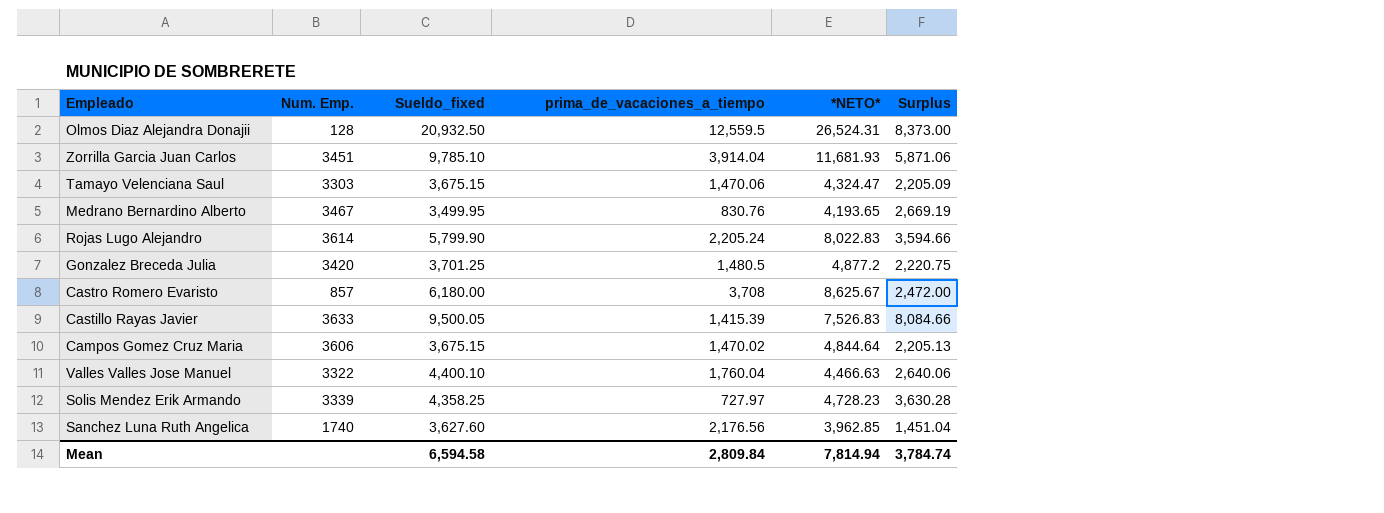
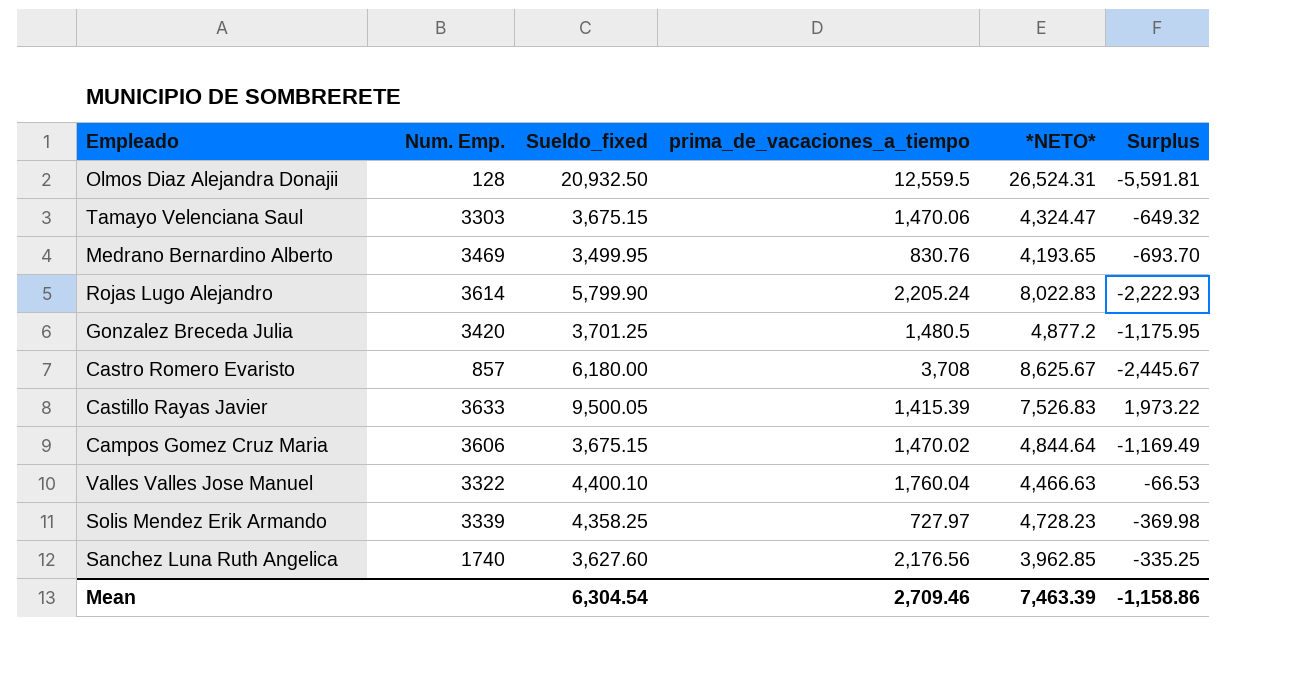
column Surplus | formula: [Sueldo_fixed] - [prima_de_vacaciones_a_tiempo] -> [Sueldo_fixed] - [*NETO*]
row Zorrilla Garcia Juan Carlos: 3451 | 9,785.10 | 3,914.04 | 11,681.93 | 5,871.06 -> none
Medrano Bernardino Alberto | Num. Emp.: 3467 -> 3469
Mean | Sueldo_fixed: 6,594.58 -> 6,304.54
Mean | prima_de_vacaciones_a_tiempo: 2,809.84 -> 2,709.46
Mean | *NETO*: 7,814.94 -> 7,463.39
Mean | Surplus: 3,784.74 -> -1,158.86

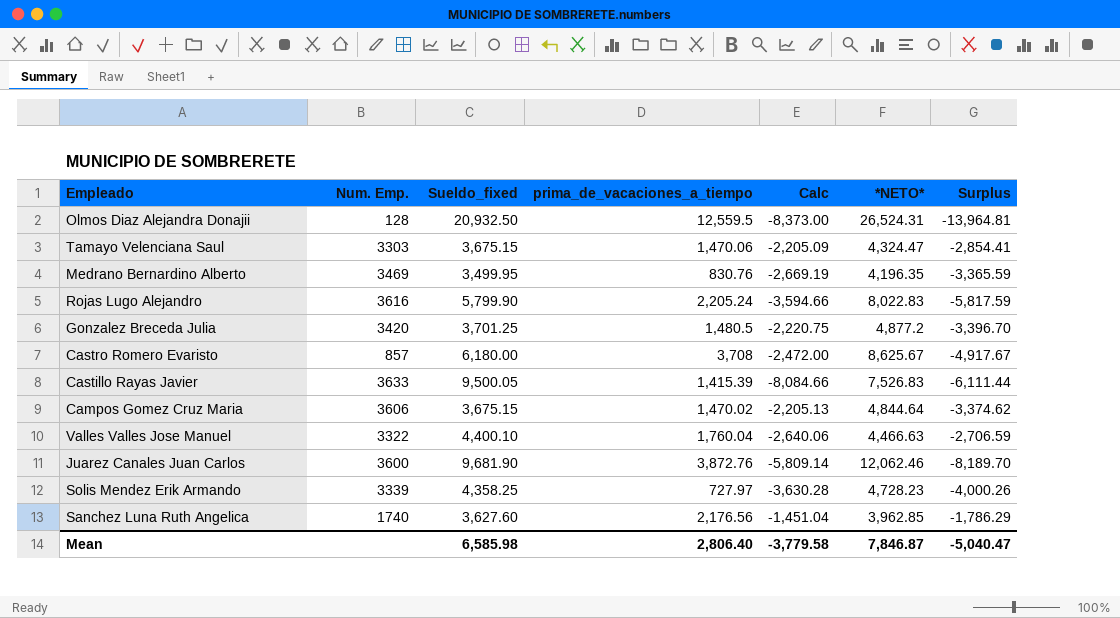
column Calc | formula: none -> [prima_de_vacaciones_a_tiempo] - [Sueldo_fixed]
column Surplus | formula: [Sueldo_fixed] - [*NETO*] -> [prima_de_vacaciones_a_tiempo] - [*NETO*]
Medrano Bernardino Alberto | *NETO*: 4,193.65 -> 4,196.35
Rojas Lugo Alejandro | Num. Emp.: 3614 -> 3616
row Juarez Canales Juan Carlos: none -> 3600 | 9,681.90 | 3,872.76 | -5,809.14 | 12,062.46 | -8,189.70
Mean | Sueldo_fixed: 6,304.54 -> 6,585.98
Mean | prima_de_vacaciones_a_tiempo: 2,709.46 -> 2,806.40
Mean | *NETO*: 7,463.39 -> 7,846.87
Mean | Surplus: -1,158.86 -> -5,040.47

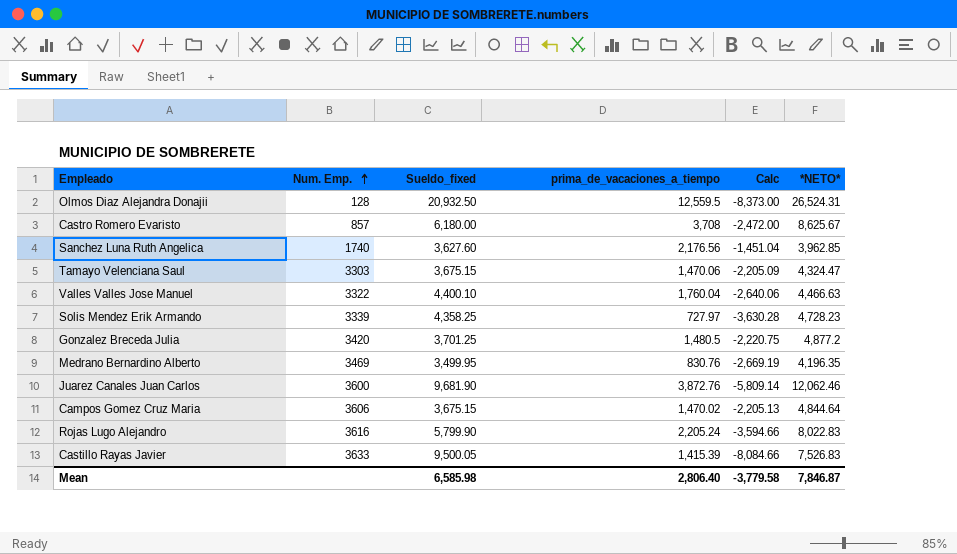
row order: none -> Num. Emp. ascending
column Surplus | formula: [prima_de_vacaciones_a_tiempo] - [*NETO*] -> none

